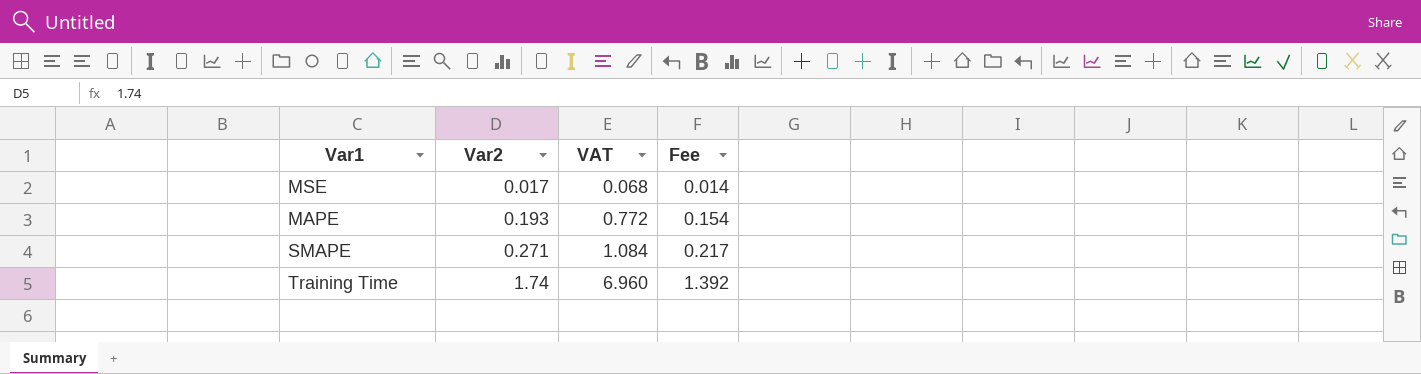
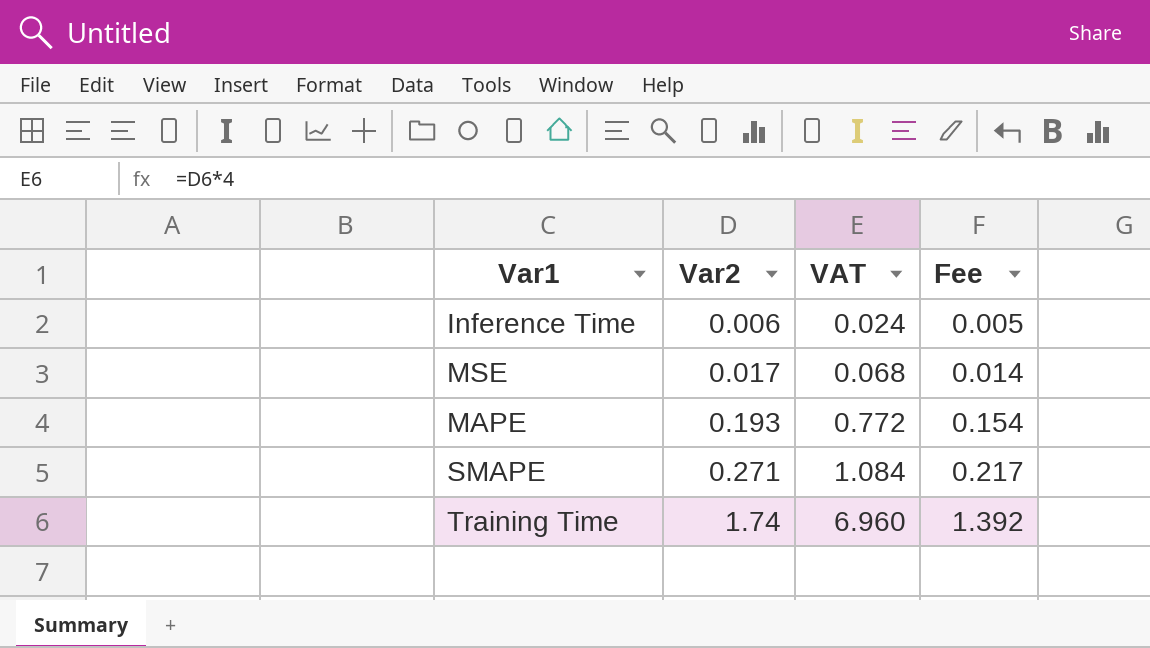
row Inference Time: none -> 0.006 | 0.024 | 0.005

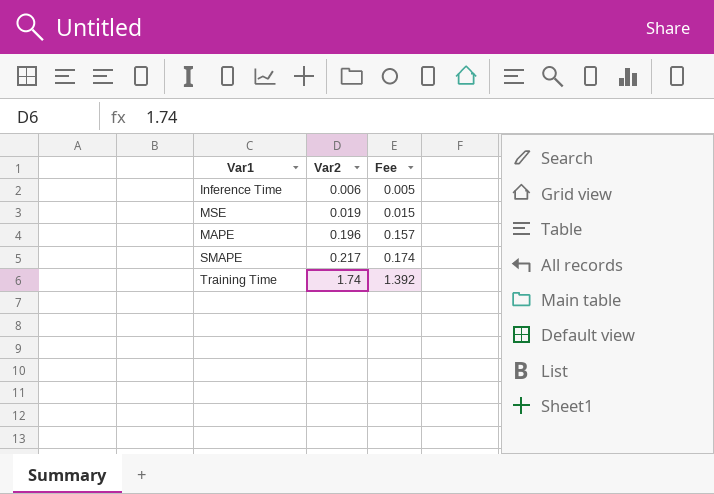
column VAT | formula: [Var2] * 4 -> none
MSE | Var2: 0.017 -> 0.019
MSE | Fee: 0.014 -> 0.015
MAPE | Var2: 0.193 -> 0.196
MAPE | Fee: 0.154 -> 0.157
SMAPE | Var2: 0.271 -> 0.217
SMAPE | Fee: 0.217 -> 0.174

